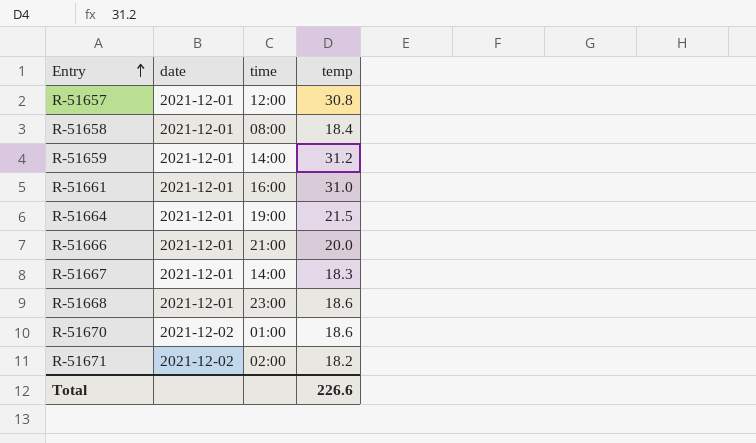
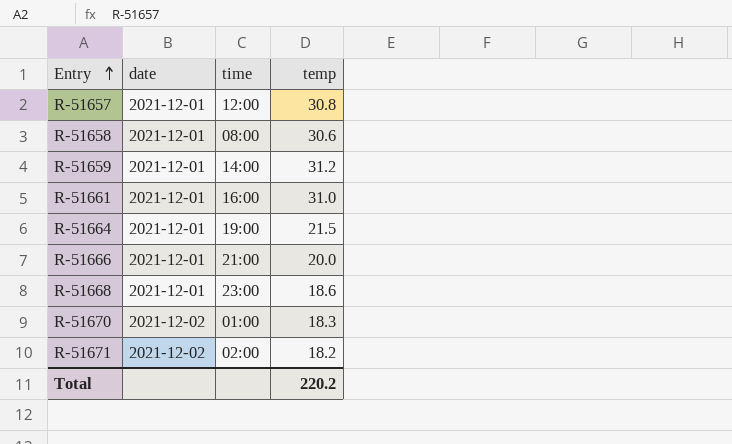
row R-51667: 2021-12-01 | 14:00 | 18.3 -> none
R-51658 | temp: 18.4 -> 30.6
R-51670 | temp: 18.6 -> 18.3
Total | temp: 226.6 -> 220.2

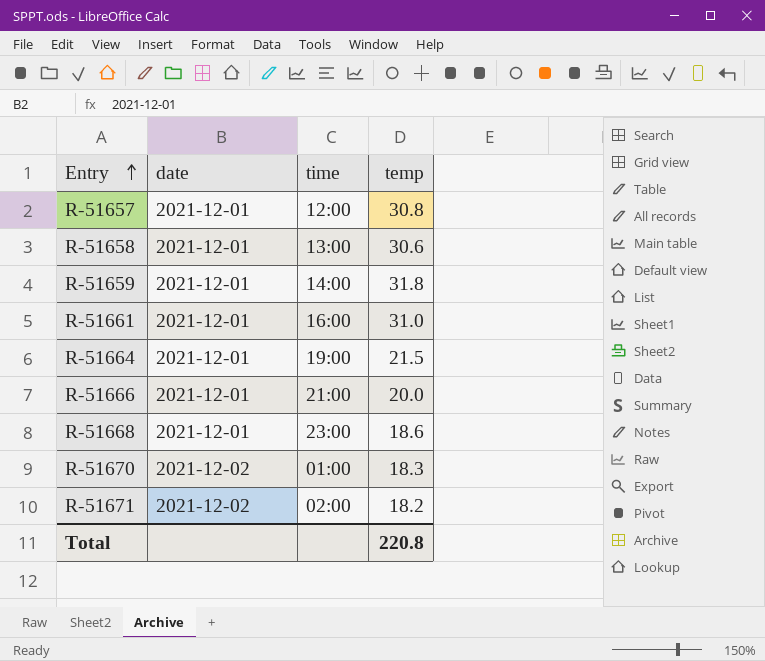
R-51658 | time: 08:00 -> 13:00
R-51659 | temp: 31.2 -> 31.8
Total | temp: 220.2 -> 220.8

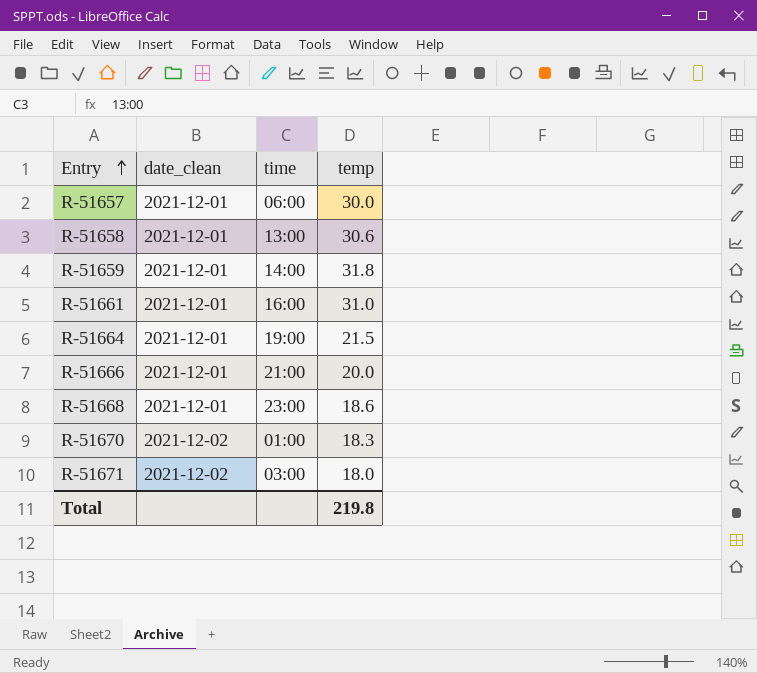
column name: date -> date_clean
R-51657 | time: 12:00 -> 06:00
R-51657 | temp: 30.8 -> 30.0
R-51671 | time: 02:00 -> 03:00
R-51671 | temp: 18.2 -> 18.0
Total | temp: 220.8 -> 219.8

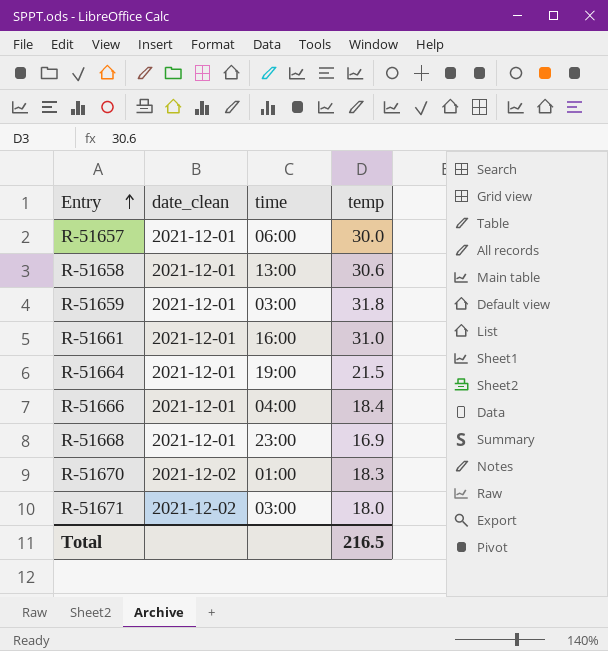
R-51659 | time: 14:00 -> 03:00
R-51666 | time: 21:00 -> 04:00
R-51666 | temp: 20.0 -> 18.4
R-51668 | temp: 18.6 -> 16.9
Total | temp: 219.8 -> 216.5

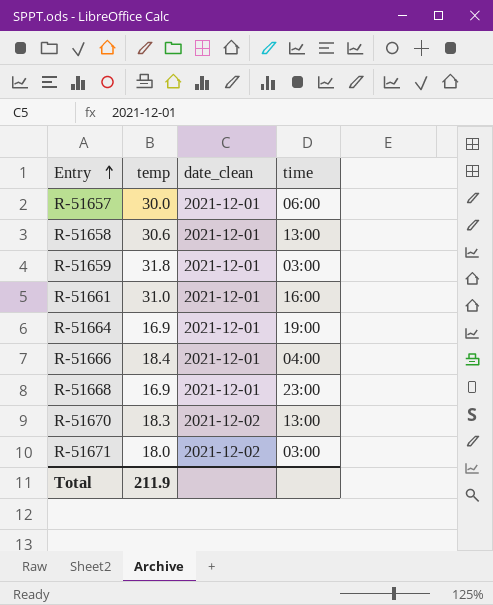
column temp | position: 4 -> 2
R-51664 | temp: 21.5 -> 16.9
R-51670 | time: 01:00 -> 13:00
Total | temp: 216.5 -> 211.9

